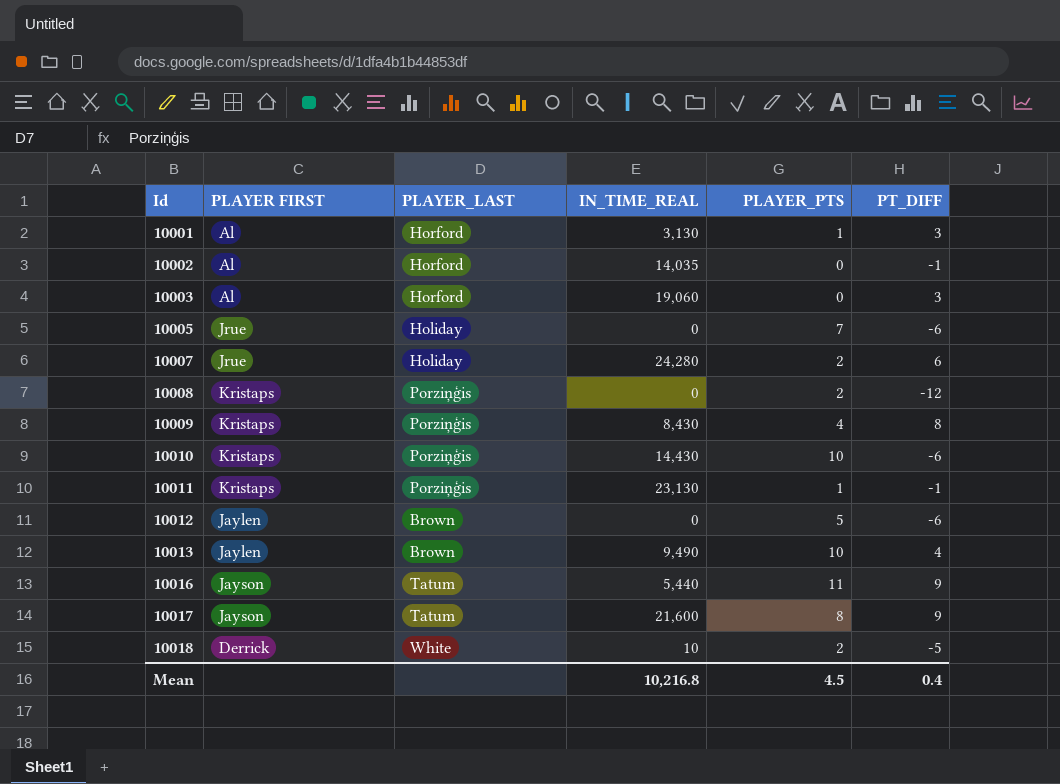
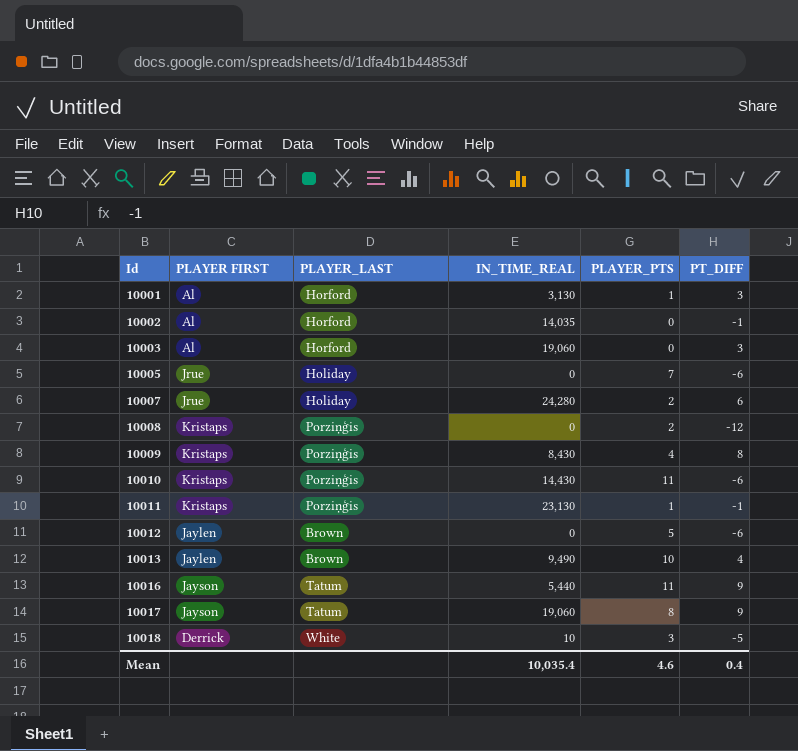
10010 | PLAYER_PTS: 10 -> 11
10017 | IN_TIME_REAL: 21,600 -> 19,060
10018 | PLAYER_PTS: 2 -> 3
Mean | IN_TIME_REAL: 10,216.8 -> 10,035.4
Mean | PLAYER_PTS: 4.5 -> 4.6

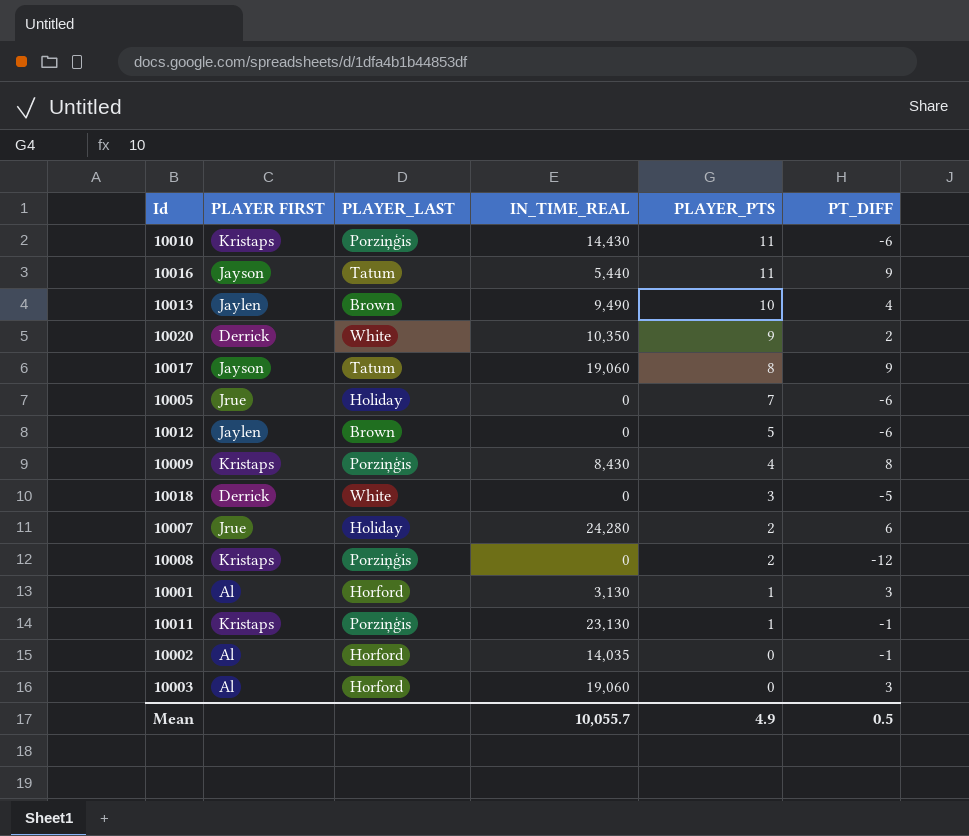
row order: Id ascending -> PLAYER_PTS descending
row 10020: none -> Derrick | White | 10,350 | 9 | 2
10018 | IN_TIME_REAL: 10 -> 0
Mean | IN_TIME_REAL: 10,035.4 -> 10,055.7
Mean | PLAYER_PTS: 4.6 -> 4.9
Mean | PT_DIFF: 0.4 -> 0.5

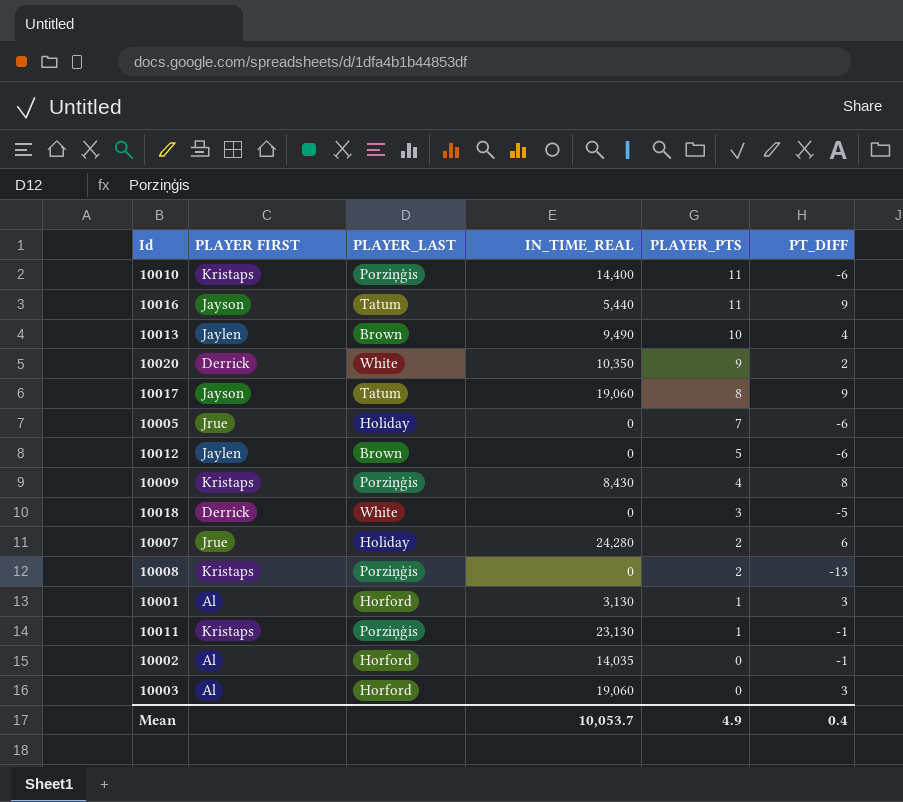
10010 | IN_TIME_REAL: 14,430 -> 14,400
10008 | PT_DIFF: -12 -> -13
Mean | IN_TIME_REAL: 10,055.7 -> 10,053.7
Mean | PT_DIFF: 0.5 -> 0.4

